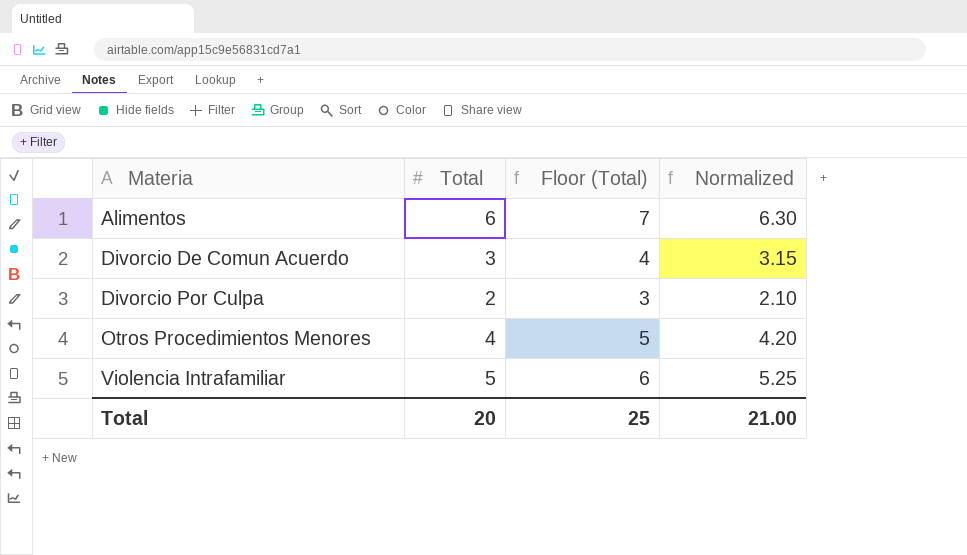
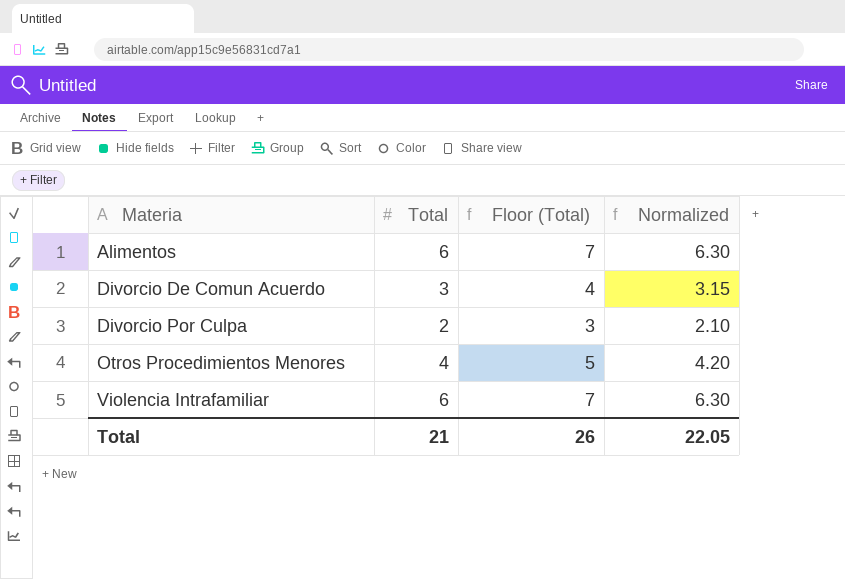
Violencia Intrafamiliar | Total: 5 -> 6
Violencia Intrafamiliar | Floor (Total): 6 -> 7
Violencia Intrafamiliar | Normalized: 5.25 -> 6.30
Total | Total: 20 -> 21
Total | Floor (Total): 25 -> 26
Total | Normalized: 21.00 -> 22.05

